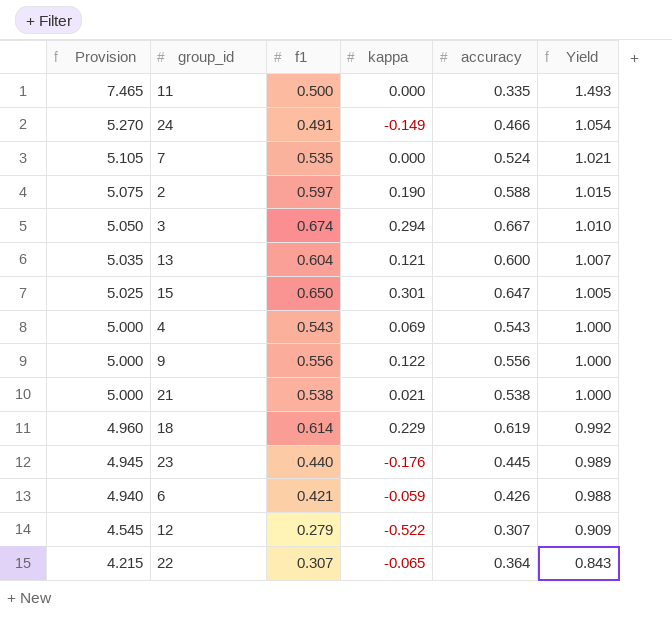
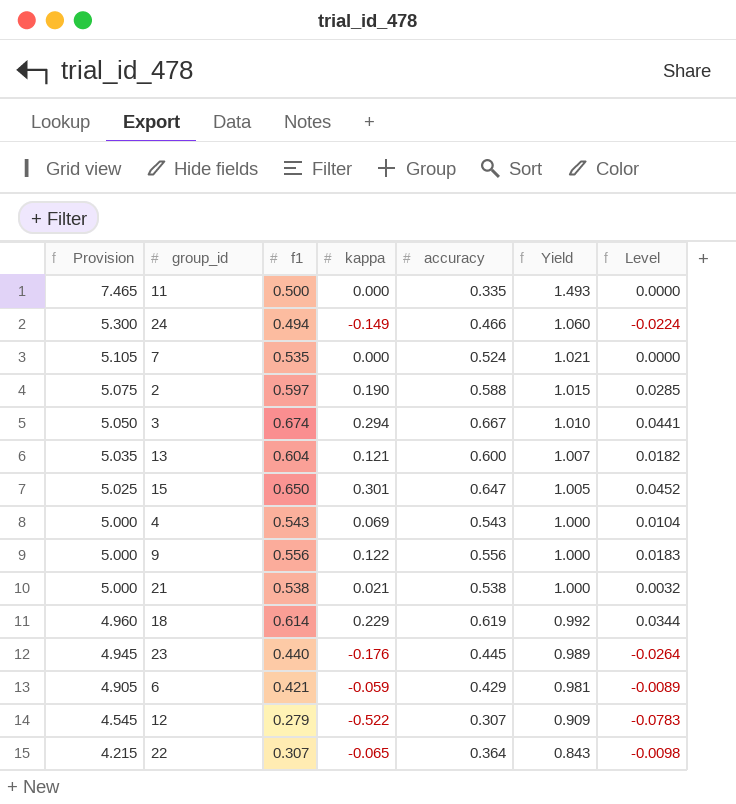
column Level | formula: none -> [kappa] * 0.15
24 | Provision: 5.270 -> 5.300
24 | f1: 0.491 -> 0.494
24 | Yield: 1.054 -> 1.060
6 | Provision: 4.940 -> 4.905
6 | accuracy: 0.426 -> 0.429
6 | Yield: 0.988 -> 0.981

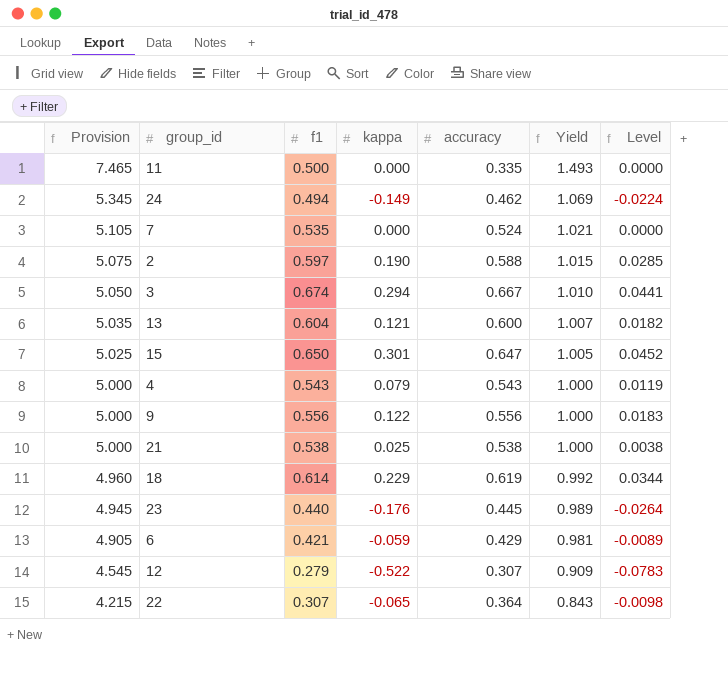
24 | Provision: 5.300 -> 5.345
24 | accuracy: 0.466 -> 0.462
24 | Yield: 1.060 -> 1.069
4 | kappa: 0.069 -> 0.079
4 | Level: 0.0104 -> 0.0119
21 | kappa: 0.021 -> 0.025
21 | Level: 0.0032 -> 0.0038

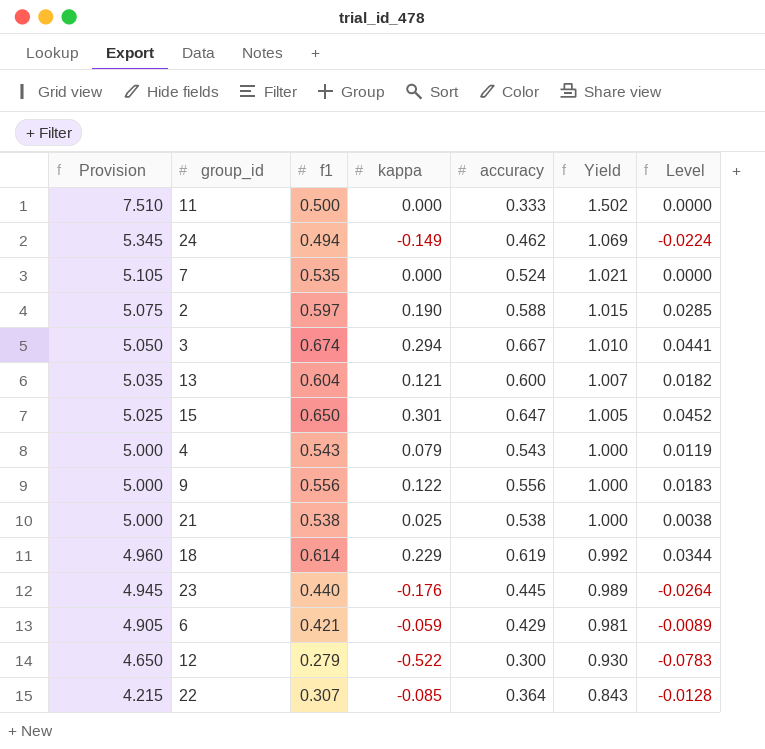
11 | Provision: 7.465 -> 7.510
11 | accuracy: 0.335 -> 0.333
11 | Yield: 1.493 -> 1.502
12 | Provision: 4.545 -> 4.650
12 | accuracy: 0.307 -> 0.300
12 | Yield: 0.909 -> 0.930
22 | kappa: -0.065 -> -0.085
22 | Level: -0.0098 -> -0.0128

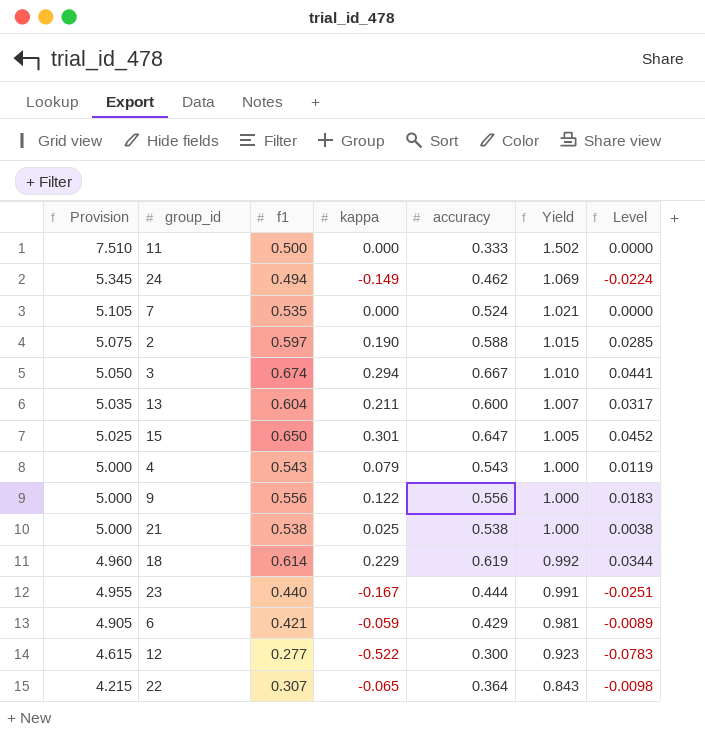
13 | kappa: 0.121 -> 0.211
13 | Level: 0.0182 -> 0.0317
23 | Provision: 4.945 -> 4.955
23 | kappa: -0.176 -> -0.167
23 | accuracy: 0.445 -> 0.444
23 | Yield: 0.989 -> 0.991
23 | Level: -0.0264 -> -0.0251
12 | Provision: 4.650 -> 4.615
12 | f1: 0.279 -> 0.277
12 | Yield: 0.930 -> 0.923
22 | kappa: -0.085 -> -0.065
22 | Level: -0.0128 -> -0.0098

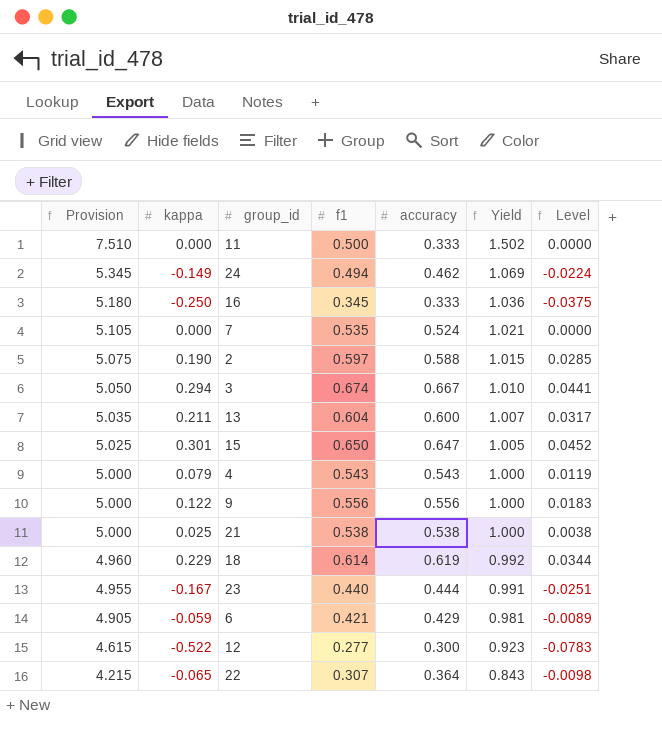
column kappa | position: 4 -> 2
row 16: none -> 5.180 | -0.250 | 0.345 | 0.333 | 1.036 | -0.0375

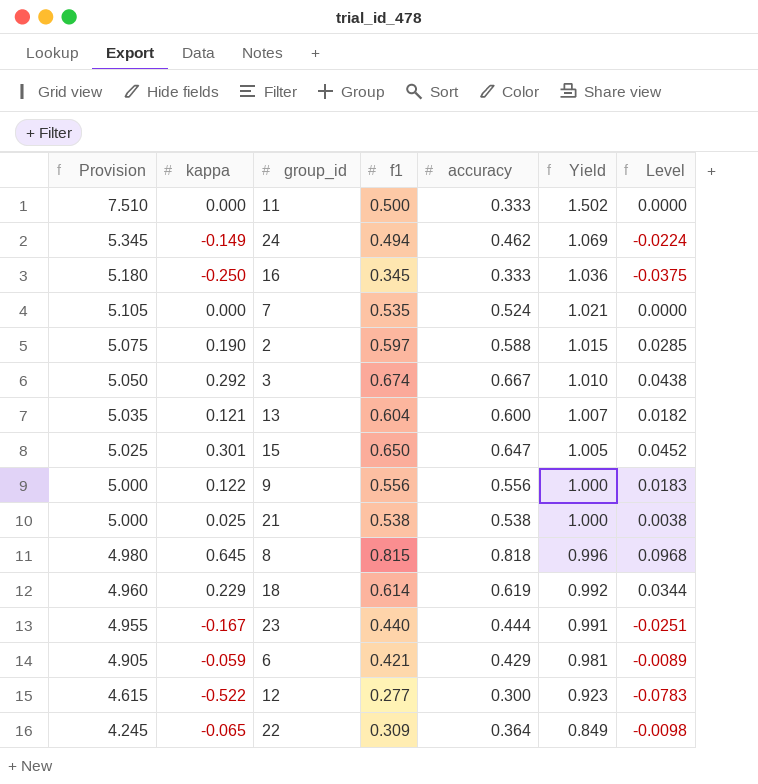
row 4: 5.000 | 0.079 | 0.543 | 0.543 | 1.000 | 0.0119 -> none
3 | kappa: 0.294 -> 0.292
3 | Level: 0.0441 -> 0.0438
13 | kappa: 0.211 -> 0.121
13 | Level: 0.0317 -> 0.0182
row 8: none -> 4.980 | 0.645 | 0.815 | 0.818 | 0.996 | 0.0968
22 | Provision: 4.215 -> 4.245
22 | f1: 0.307 -> 0.309
22 | Yield: 0.843 -> 0.849

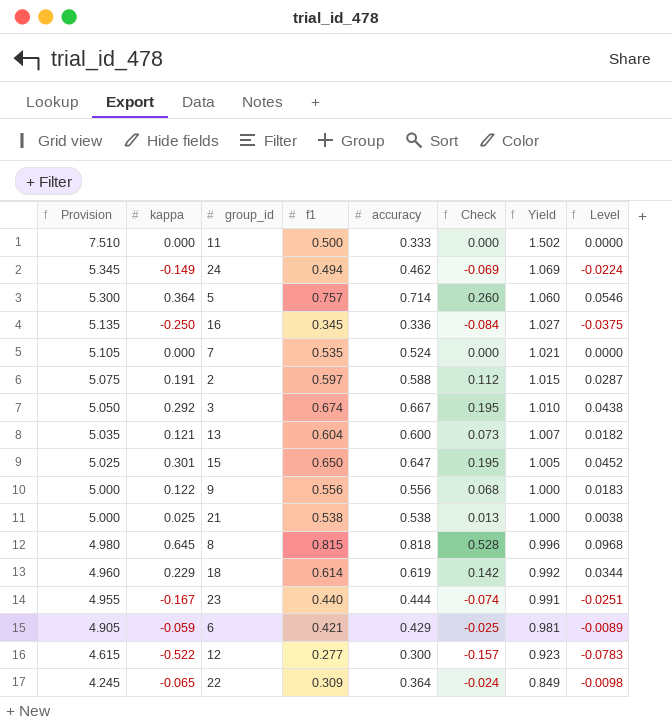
column Check | formula: none -> [kappa] * [accuracy]
row 5: none -> 5.300 | 0.364 | 0.757 | 0.714 | 0.260 | 1.060 | 0.0546
16 | Provision: 5.180 -> 5.135
16 | accuracy: 0.333 -> 0.336
16 | Yield: 1.036 -> 1.027
2 | kappa: 0.190 -> 0.191
2 | Level: 0.0285 -> 0.0287

